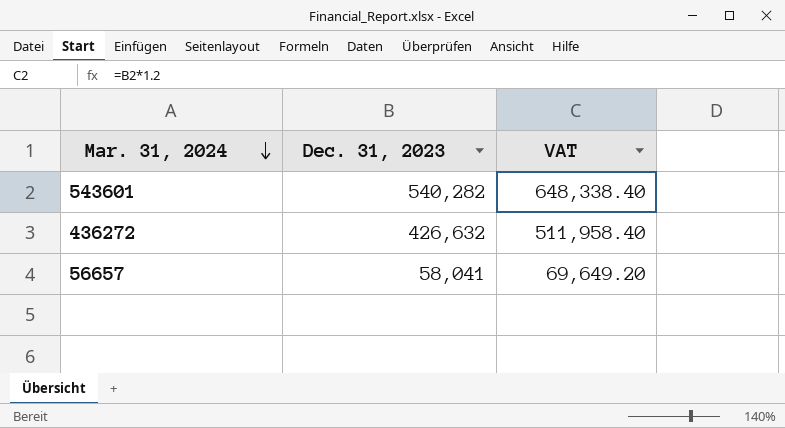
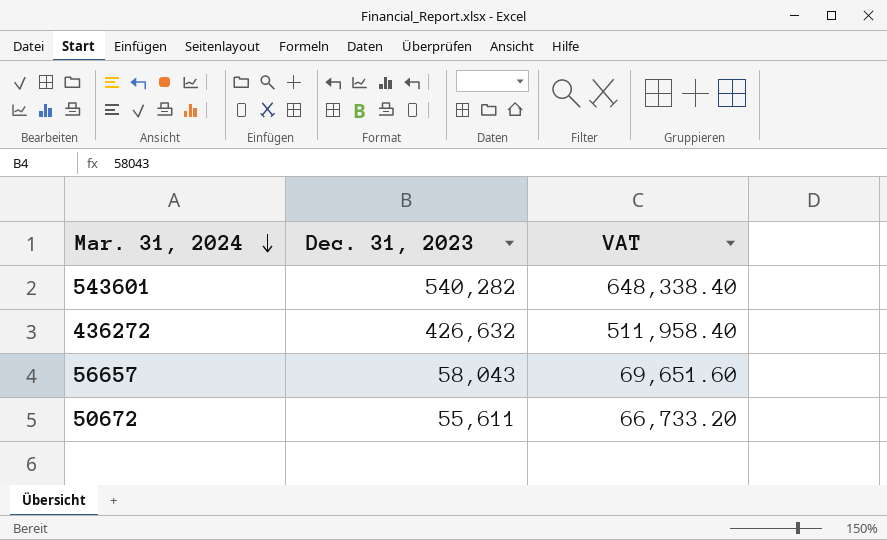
56657 | Dec. 31, 2023: 58,041 -> 58,043
56657 | VAT: 69,649.20 -> 69,651.60
row 50672: none -> 55,611 | 66,733.20

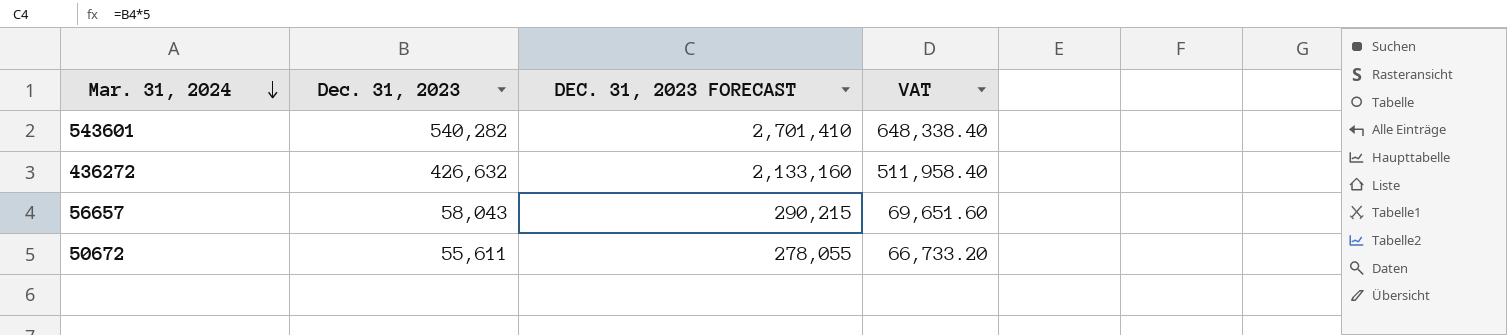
column DEC. 31, 2023 FORECAST | formula: none -> [Dec. 31, 2023] * 5

